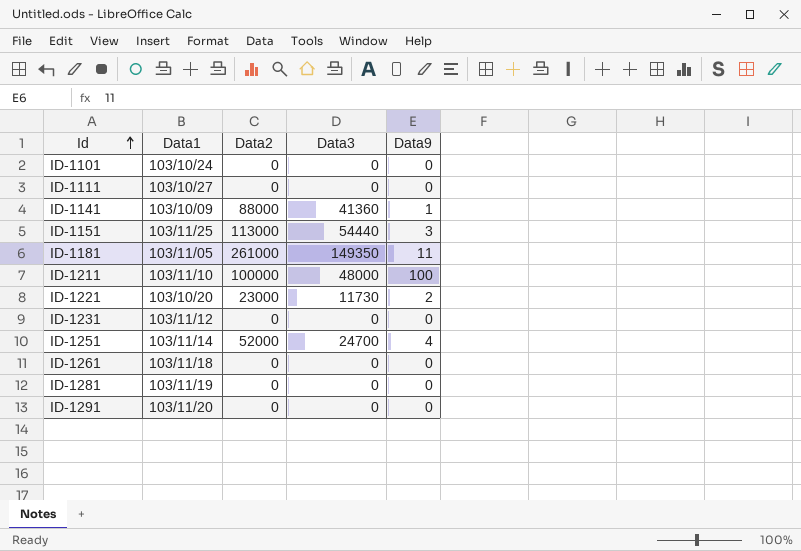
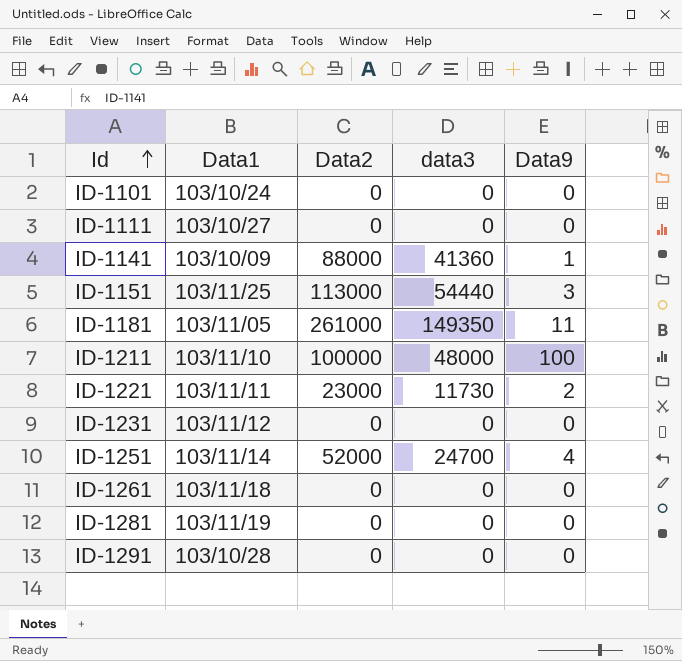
column name: Data3 -> data3
ID-1221 | Data1: 103/10/20 -> 103/11/11
ID-1291 | Data1: 103/11/20 -> 103/10/28

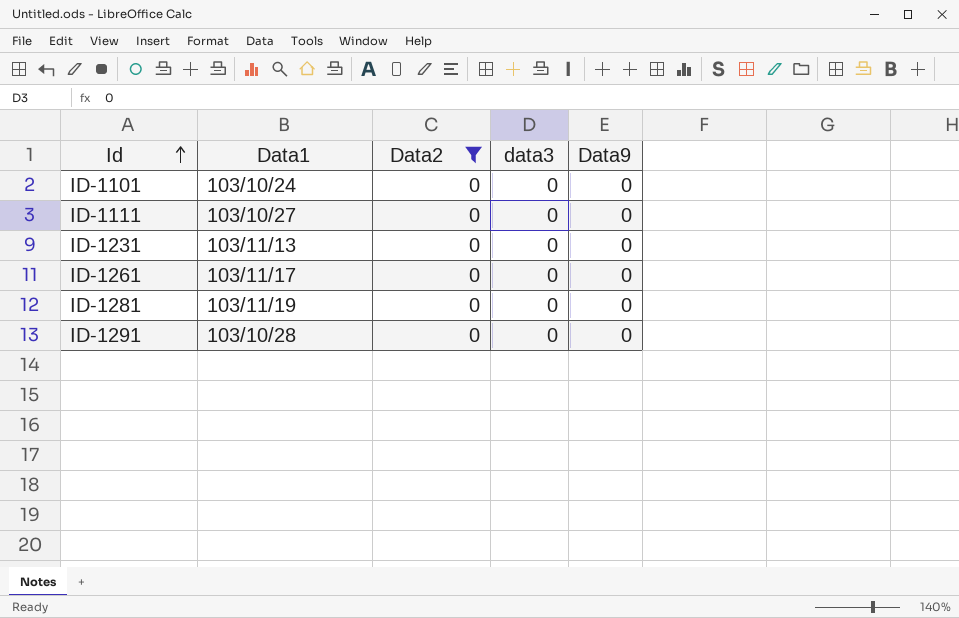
filter: none -> Data2 = 0
ID-1231 | Data1: 103/11/12 -> 103/11/13
ID-1261 | Data1: 103/11/18 -> 103/11/17

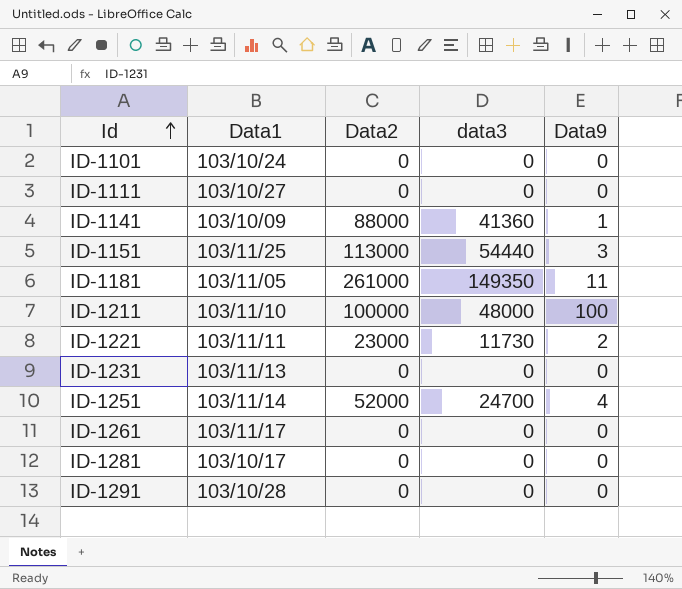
filter: Data2 = 0 -> none
ID-1281 | Data1: 103/11/19 -> 103/10/17

